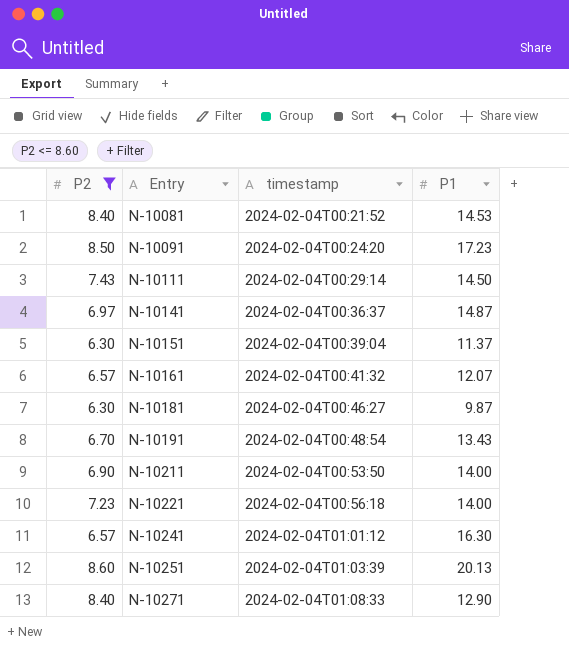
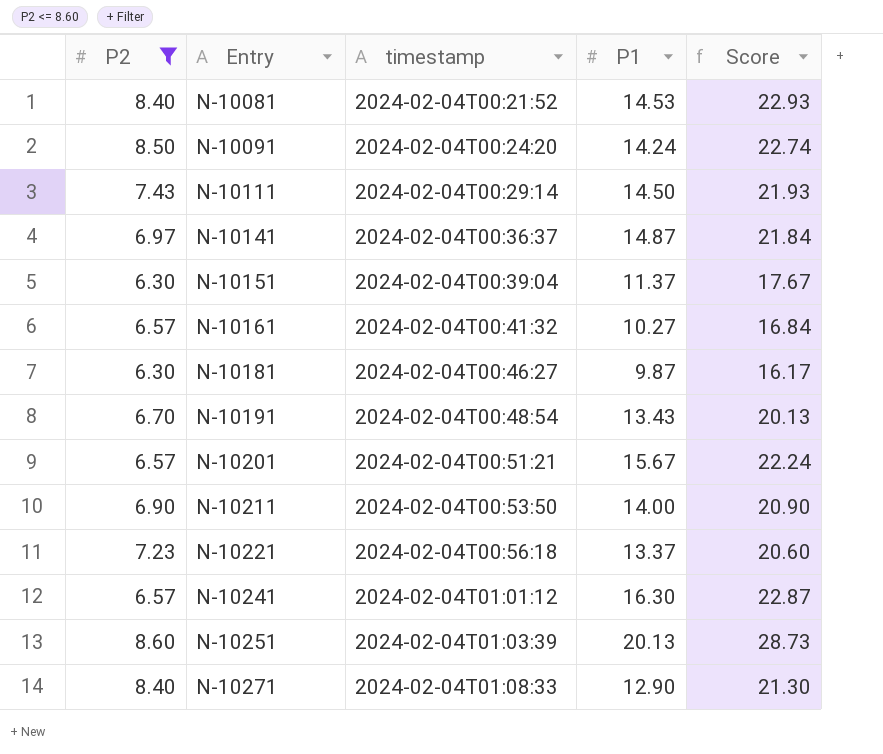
column Score | formula: none -> [P2] + [P1]
N-10091 | P1: 17.23 -> 14.24
N-10161 | P1: 12.07 -> 10.27
row N-10201: none -> 6.57 | 2024-02-04T00:51:21 | 15.67 | 22.24
N-10221 | P1: 14.00 -> 13.37

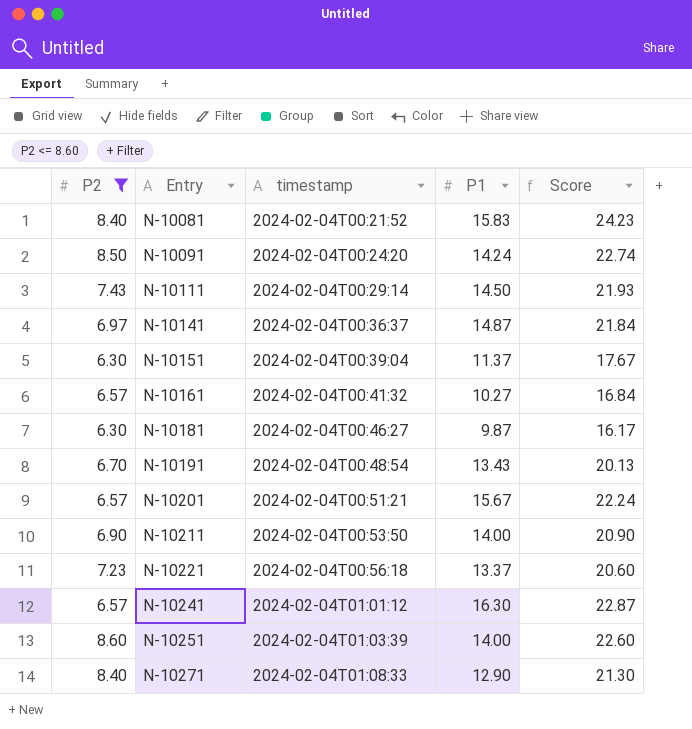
N-10081 | P1: 14.53 -> 15.83
N-10081 | Score: 22.93 -> 24.23
N-10251 | P1: 20.13 -> 14.00
N-10251 | Score: 28.73 -> 22.60

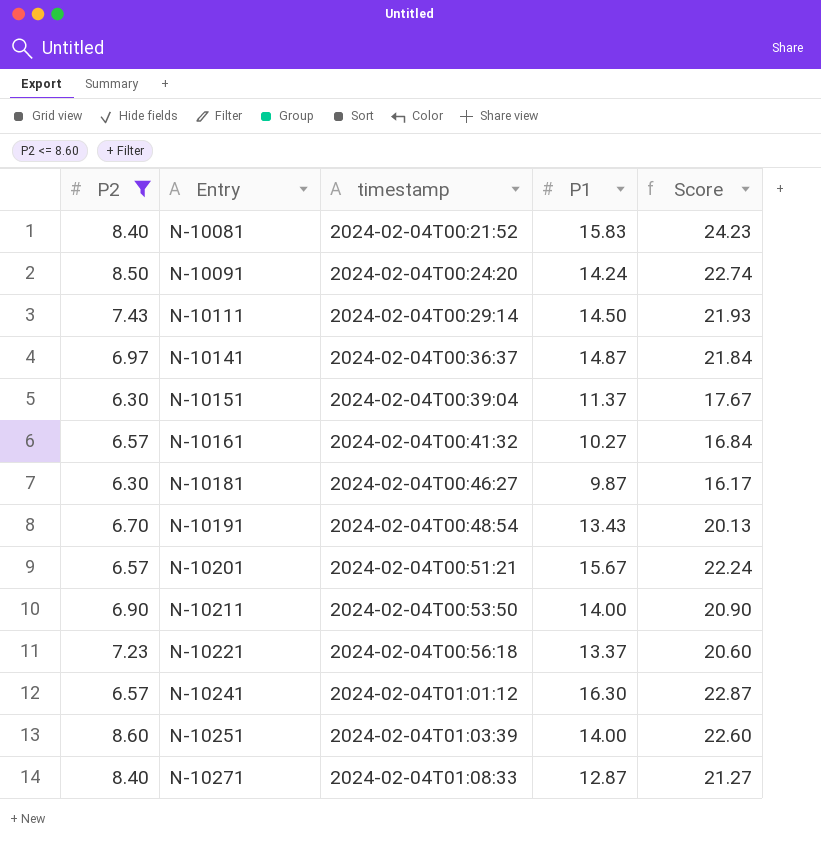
N-10271 | P1: 12.90 -> 12.87
N-10271 | Score: 21.30 -> 21.27

